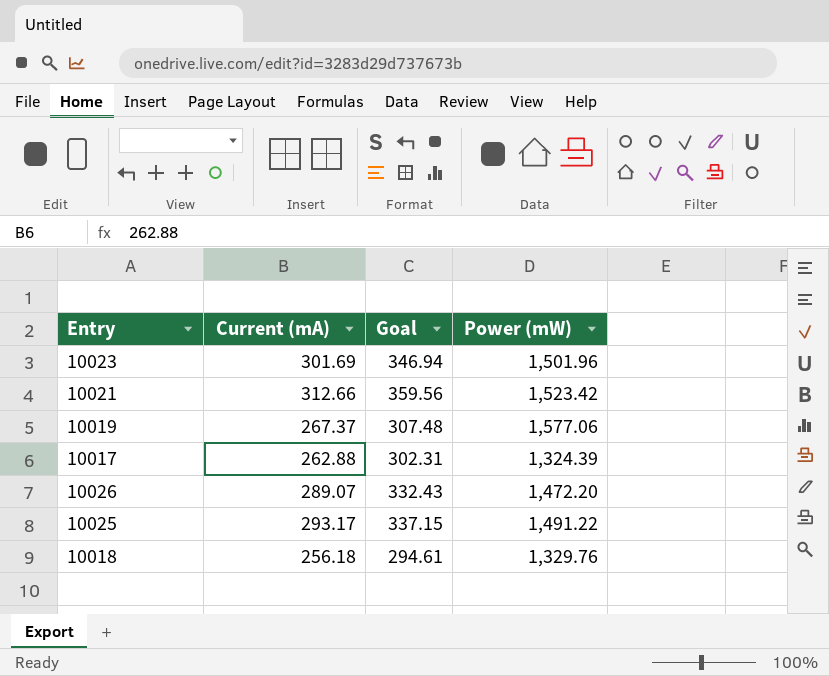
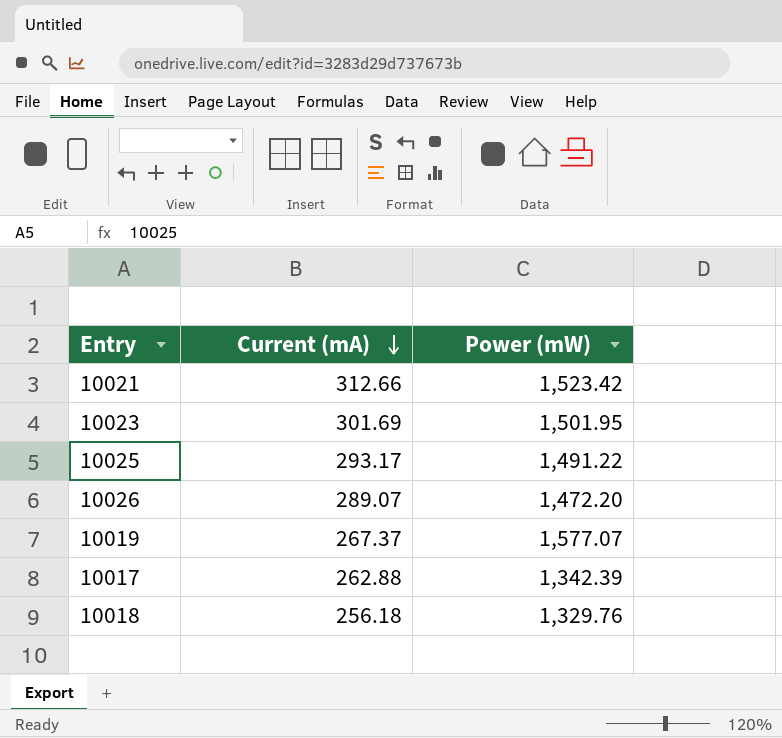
row order: none -> Current (mA) descending
column Goal | formula: [Current (mA)] * 1.15 -> none
10023 | Power (mW): 1,501.96 -> 1,501.95
10019 | Power (mW): 1,577.06 -> 1,577.07
10017 | Power (mW): 1,324.39 -> 1,342.39

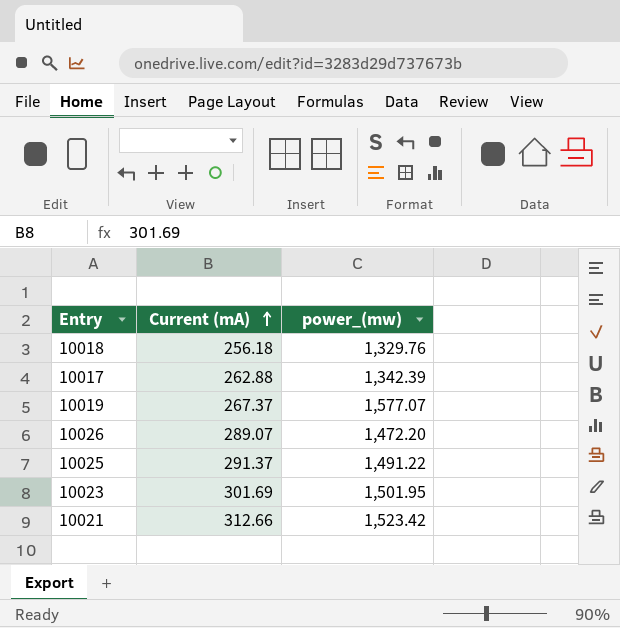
row order: Current (mA) descending -> Current (mA) ascending
column name: Power (mW) -> power_(mw)
10025 | Current (mA): 293.17 -> 291.37

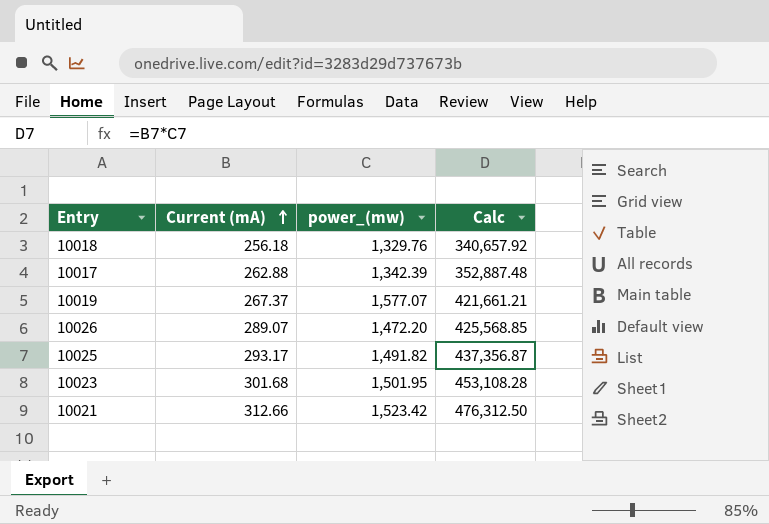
column Calc | formula: none -> [Current (mA)] * [power_(mw)]
10025 | Current (mA): 291.37 -> 293.17
10025 | power_(mw): 1,491.22 -> 1,491.82
10023 | Current (mA): 301.69 -> 301.68

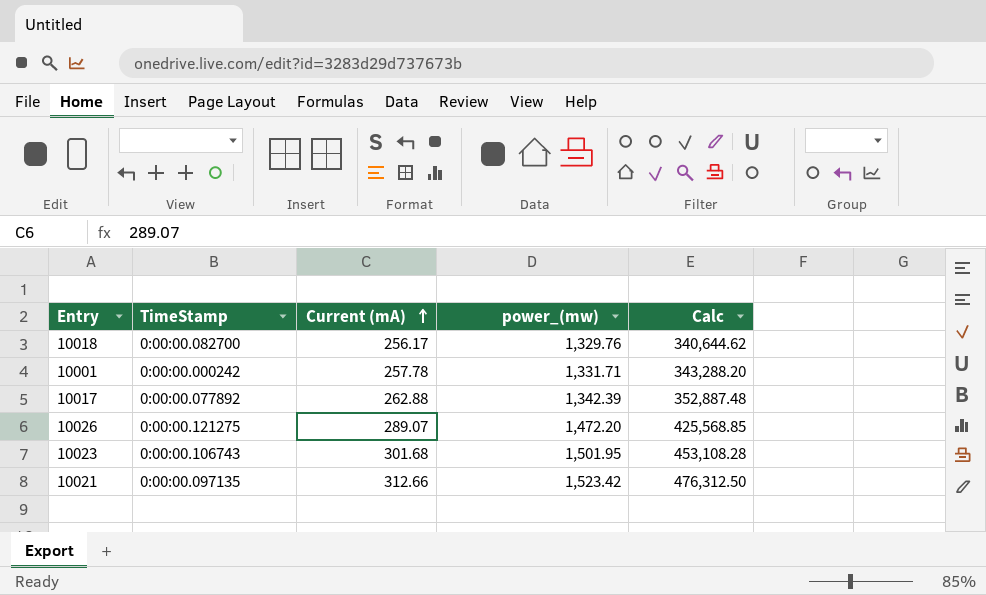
column TimeStamp | position: none -> 2
row 10019: 267.37 | 1,577.07 | 421,661.21 -> none
row 10025: 293.17 | 1,491.82 | 437,356.87 -> none
10018 | Current (mA): 256.18 -> 256.17
10018 | Calc: 340,657.92 -> 340,644.62
row 10001: none -> 0:00:00.000242 | 257.78 | 1,331.71 | 343,288.20

